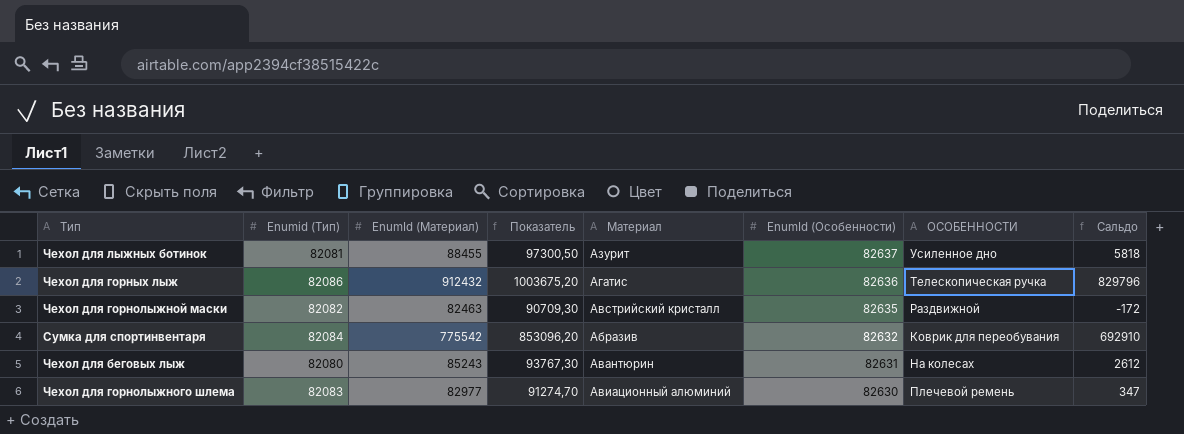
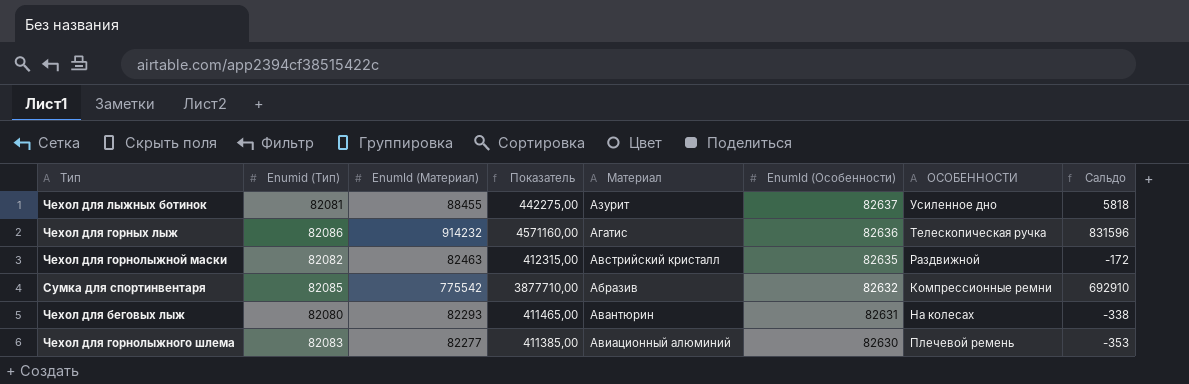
column Показатель | formula: [EnumId (Материал)] * 1,1 -> [EnumId (Материал)] * 5
Чехол для горных лыж | EnumId (Материал): 912432 -> 914232
Чехол для горных лыж | Сальдо: 829796 -> 831596
Сумка для спортинвентаря | Enumid (Тип): 82084 -> 82085
Сумка для спортинвентаря | ОСОБЕННОСТИ: Коврик для переобувания -> Компрессионные ремни
Чехол для беговых лыж | EnumId (Материал): 85243 -> 82293
Чехол для беговых лыж | Сальдо: 2612 -> -338
Чехол для горнолыжного шлема | EnumId (Материал): 82977 -> 82277
Чехол для горнолыжного шлема | Сальдо: 347 -> -353

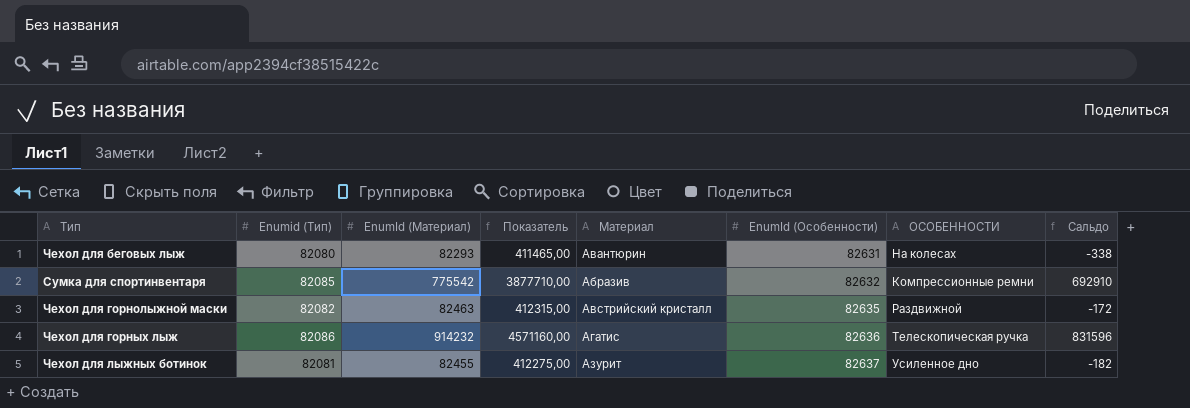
row order: EnumId (Особенности) descending -> EnumId (Особенности) ascending
row Чехол для горнолыжного шлема: 82083 | 82277 | 411385,00 | Авиационный алюминий | 82630 | Плечевой ремень | -353 -> none
Чехол для лыжных ботинок | EnumId (Материал): 88455 -> 82455
Чехол для лыжных ботинок | Показатель: 442275,00 -> 412275,00
Чехол для лыжных ботинок | Сальдо: 5818 -> -182

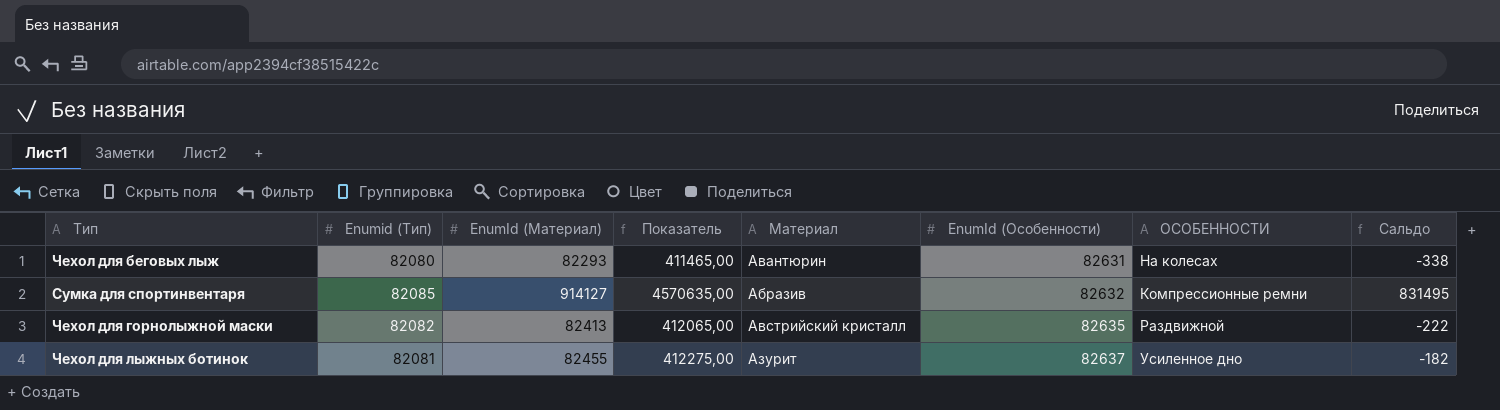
row Чехол для горных лыж: 82086 | 914232 | 4571160,00 | Агатис | 82636 | Телескопическая ручка | 831596 -> none
Сумка для спортинвентаря | EnumId (Материал): 775542 -> 914127
Сумка для спортинвентаря | Показатель: 3877710,00 -> 4570635,00
Сумка для спортинвентаря | Сальдо: 692910 -> 831495
Чехол для горнолыжной маски | EnumId (Материал): 82463 -> 82413
Чехол для горнолыжной маски | Показатель: 412315,00 -> 412065,00
Чехол для горнолыжной маски | Сальдо: -172 -> -222

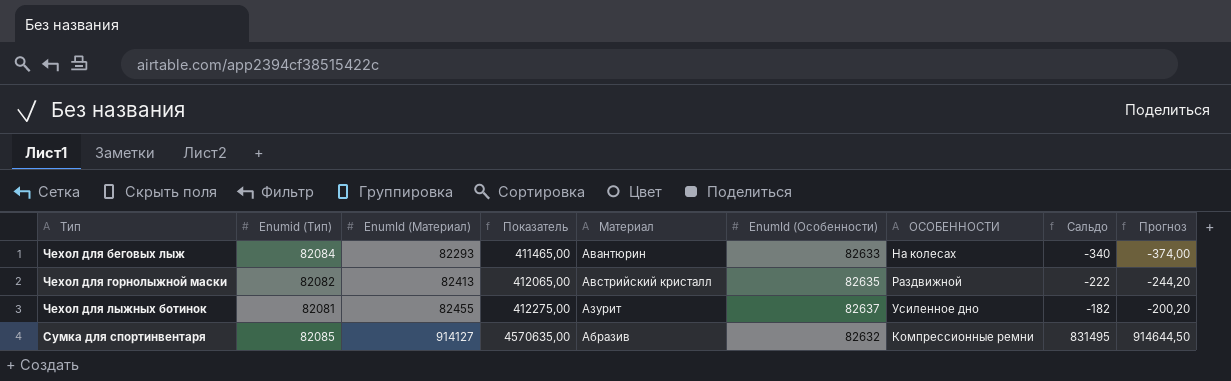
row order: EnumId (Особенности) ascending -> EnumId (Материал) ascending
column Прогноз | formula: none -> [Сальдо] * 1,1
Чехол для беговых лыж | Enumid (Тип): 82080 -> 82084
Чехол для беговых лыж | EnumId (Особенности): 82631 -> 82633
Чехол для беговых лыж | Сальдо: -338 -> -340

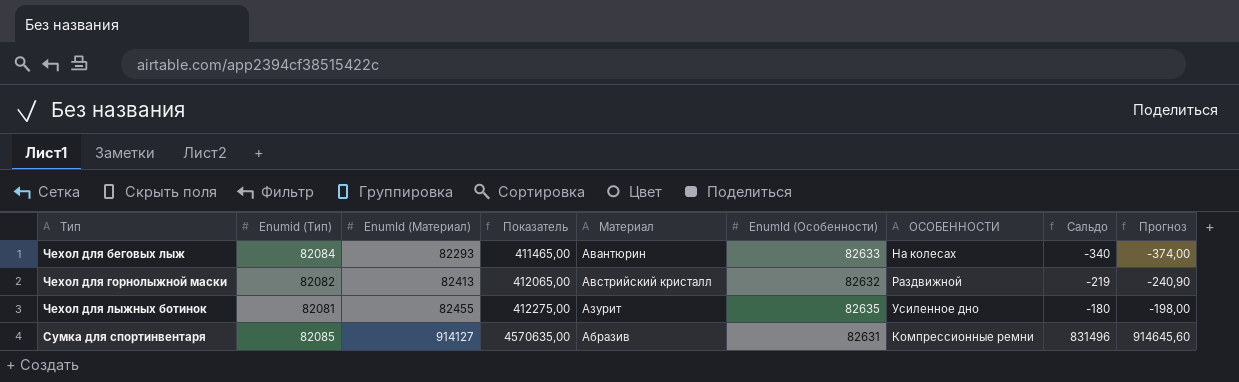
Чехол для горнолыжной маски | EnumId (Особенности): 82635 -> 82632
Чехол для горнолыжной маски | Сальдо: -222 -> -219
Чехол для горнолыжной маски | Прогноз: -244,20 -> -240,90
Чехол для лыжных ботинок | EnumId (Особенности): 82637 -> 82635
Чехол для лыжных ботинок | Сальдо: -182 -> -180
Чехол для лыжных ботинок | Прогноз: -200,20 -> -198,00
Сумка для спортинвентаря | EnumId (Особенности): 82632 -> 82631
Сумка для спортинвентаря | Сальдо: 831495 -> 831496
Сумка для спортинвентаря | Прогноз: 914644,50 -> 914645,60

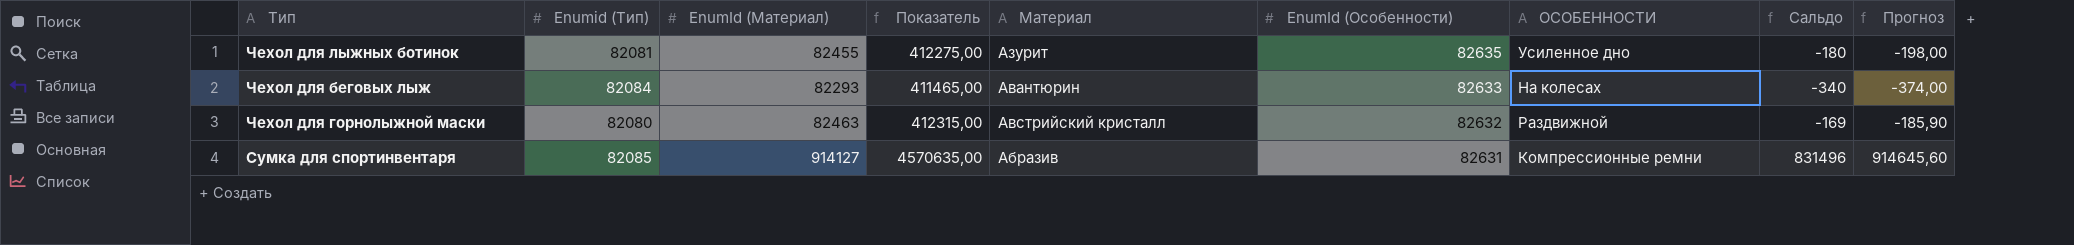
row order: EnumId (Материал) ascending -> EnumId (Особенности) descending
Чехол для горнолыжной маски | Enumid (Тип): 82082 -> 82080
Чехол для горнолыжной маски | EnumId (Материал): 82413 -> 82463
Чехол для горнолыжной маски | Показатель: 412065,00 -> 412315,00
Чехол для горнолыжной маски | Сальдо: -219 -> -169
Чехол для горнолыжной маски | Прогноз: -240,90 -> -185,90

